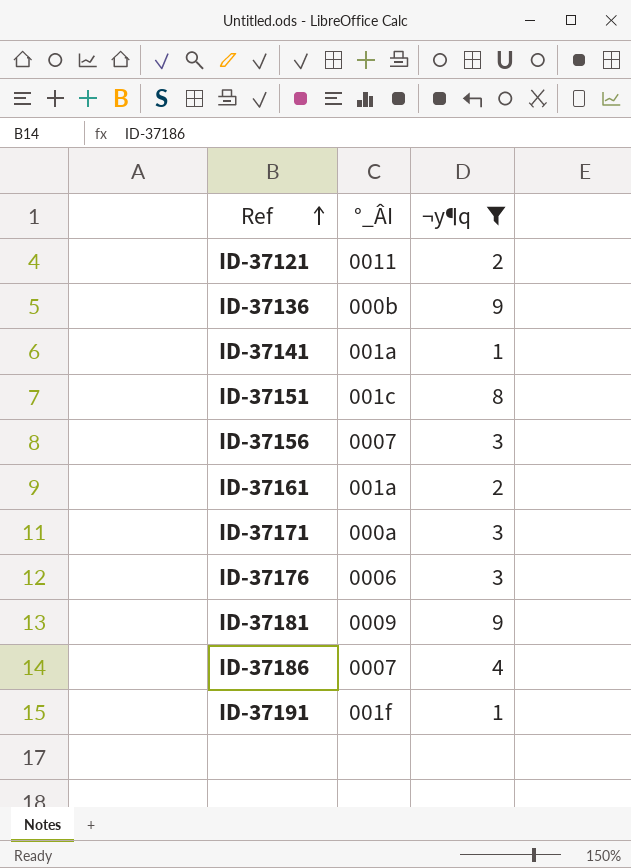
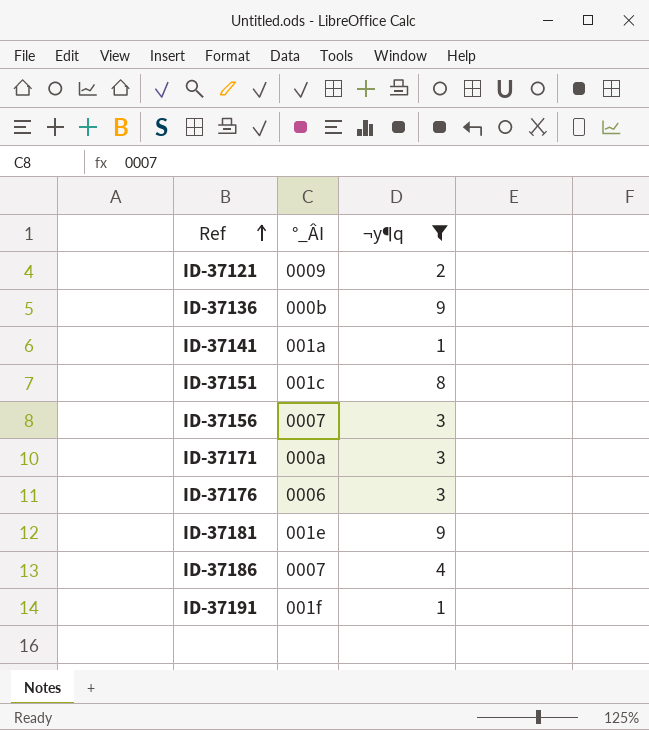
row ID-37161: 001a | 2 -> none
ID-37121 | °_ÂI: 0011 -> 0009
ID-37181 | °_ÂI: 0009 -> 001e

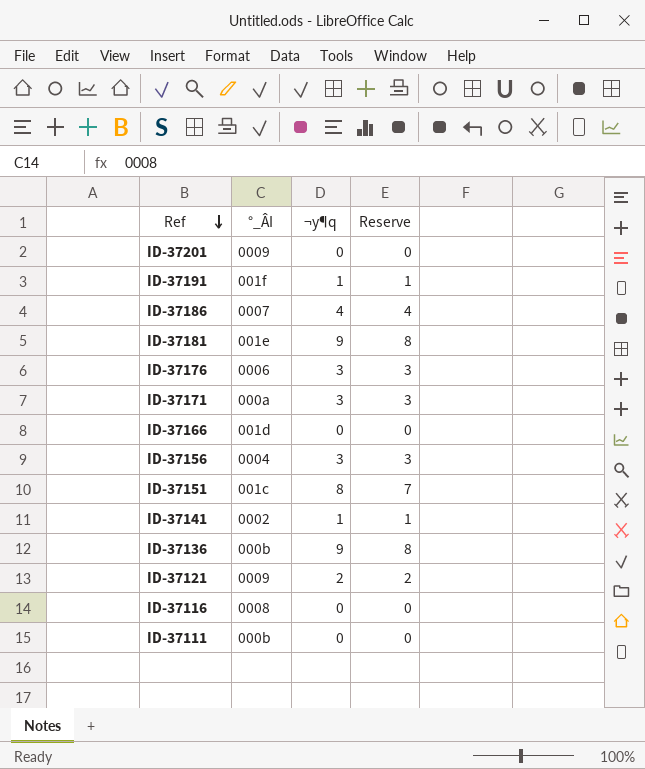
filter: ¬y¶q != 0 -> none
row order: Ref ascending -> Ref descending
column Reserve | formula: none -> [¬y¶q] * 0.9
ID-37156 | °_ÂI: 0007 -> 0004
ID-37141 | °_ÂI: 001a -> 0002

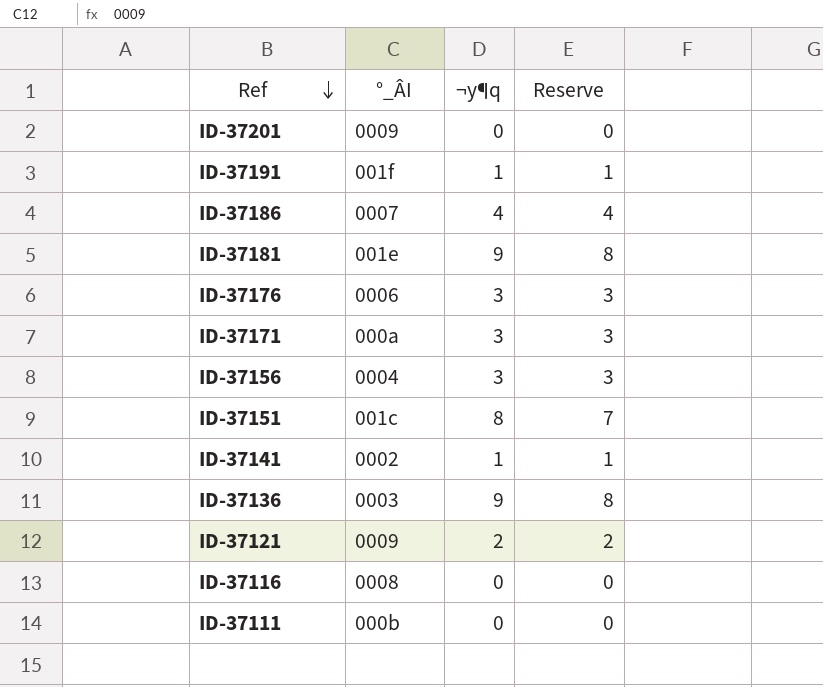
row ID-37166: 001d | 0 | 0 -> none
ID-37136 | °_ÂI: 000b -> 0003

